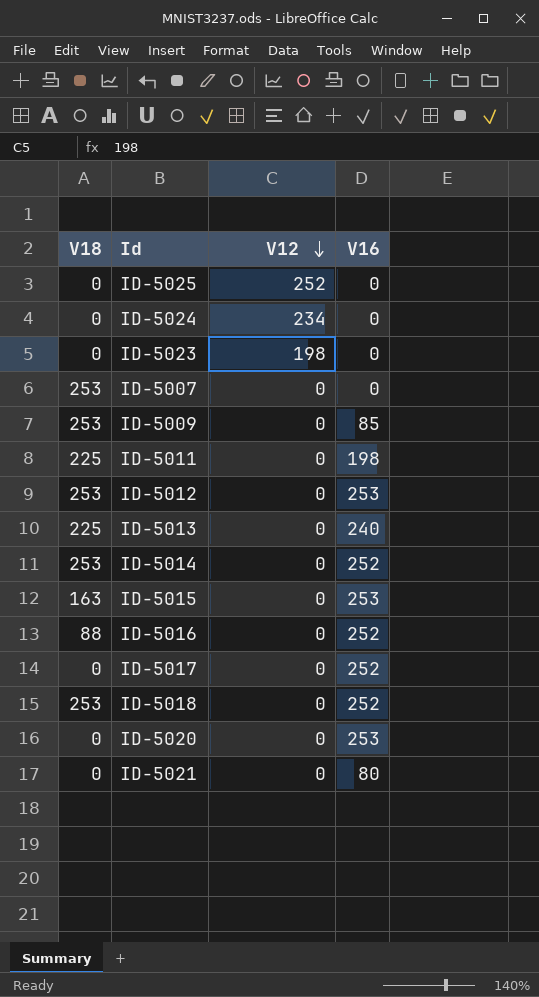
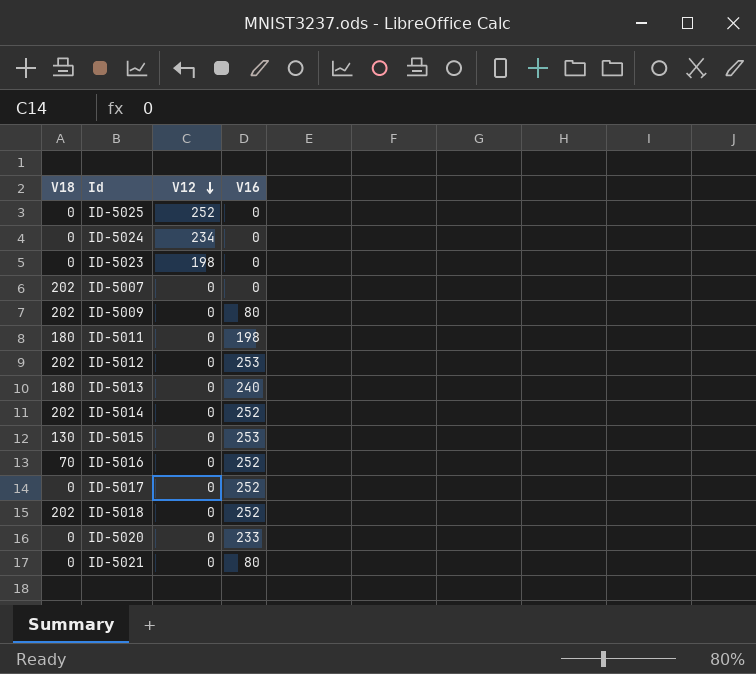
ID-5007 | V18: 253 -> 202
ID-5009 | V18: 253 -> 202
ID-5009 | V16: 85 -> 80
ID-5011 | V18: 225 -> 180
ID-5012 | V18: 253 -> 202
ID-5013 | V18: 225 -> 180
ID-5014 | V18: 253 -> 202
ID-5015 | V18: 163 -> 130
ID-5016 | V18: 88 -> 70
ID-5018 | V18: 253 -> 202
ID-5020 | V16: 253 -> 233

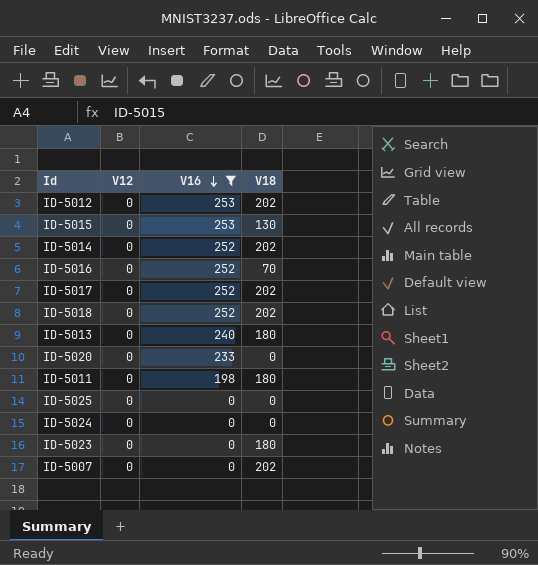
filter: none -> V16 != 80
row order: V12 descending -> V16 descending
column V18 | position: 1 -> 4
ID-5017 | V18: 0 -> 202
ID-5025 | V12: 252 -> 0
ID-5024 | V12: 234 -> 0
ID-5023 | V12: 198 -> 0
ID-5023 | V18: 0 -> 180

